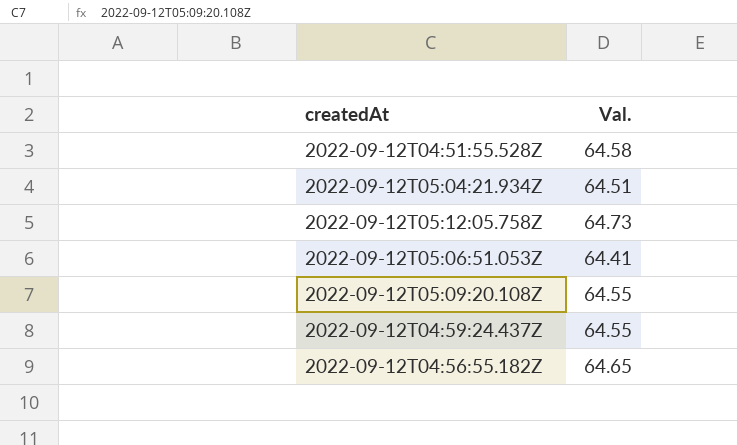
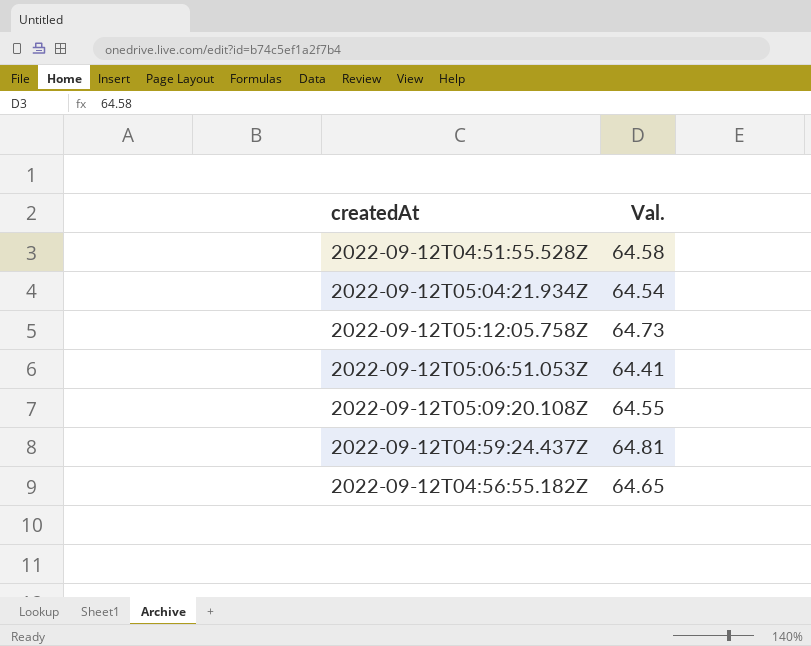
2022-09-12T05:04:21.934Z | Val.: 64.51 -> 64.54
2022-09-12T04:59:24.437Z | Val.: 64.55 -> 64.81

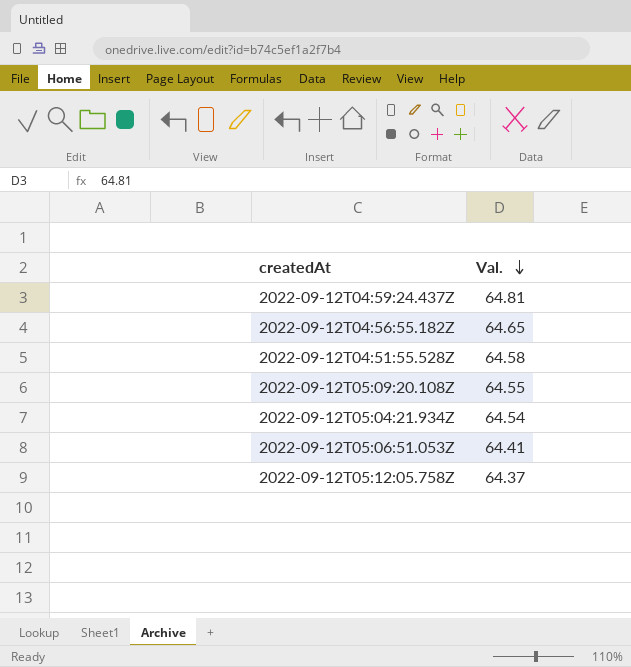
row order: none -> Val. descending
2022-09-12T05:12:05.758Z | Val.: 64.73 -> 64.37

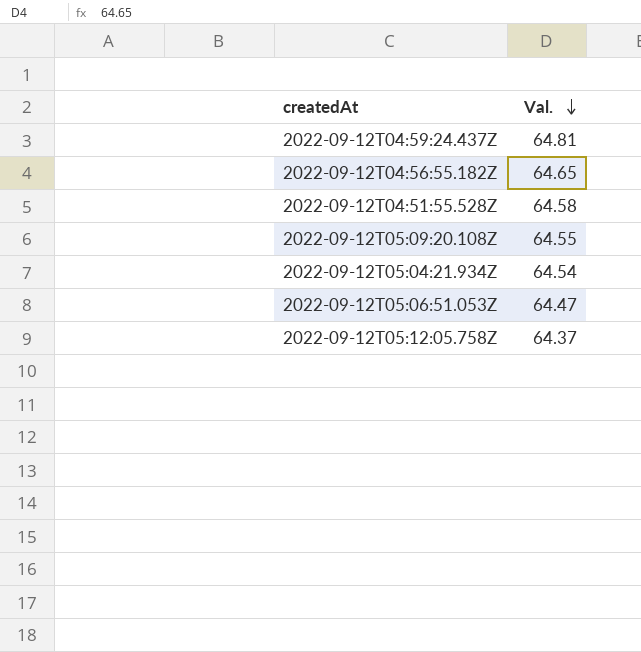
2022-09-12T05:06:51.053Z | Val.: 64.41 -> 64.47

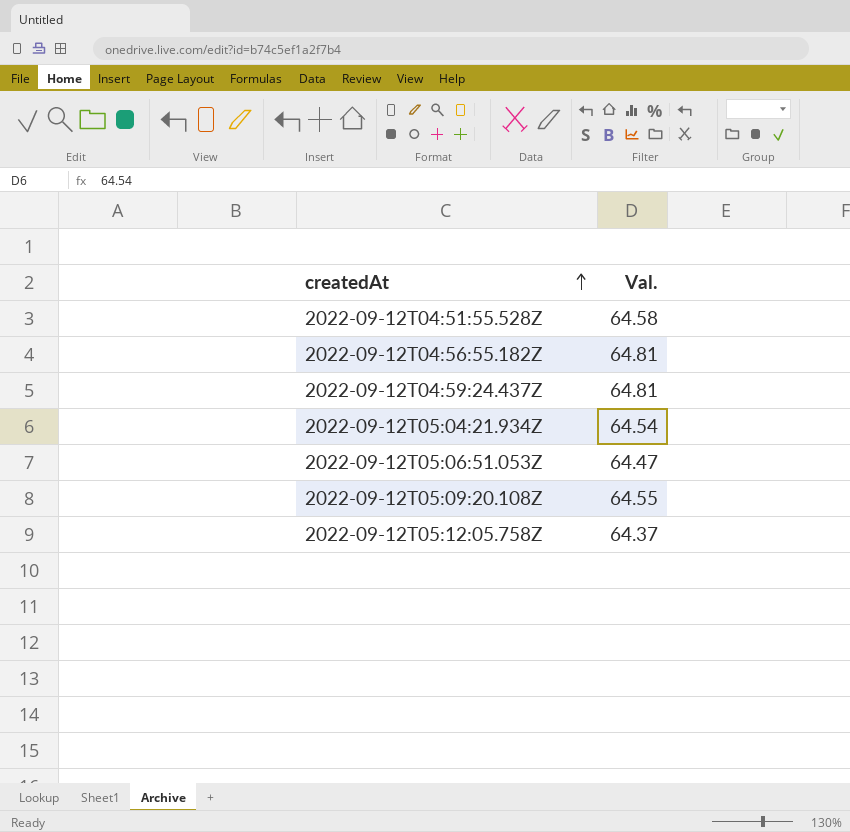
row order: Val. descending -> createdAt ascending
2022-09-12T04:56:55.182Z | Val.: 64.65 -> 64.81

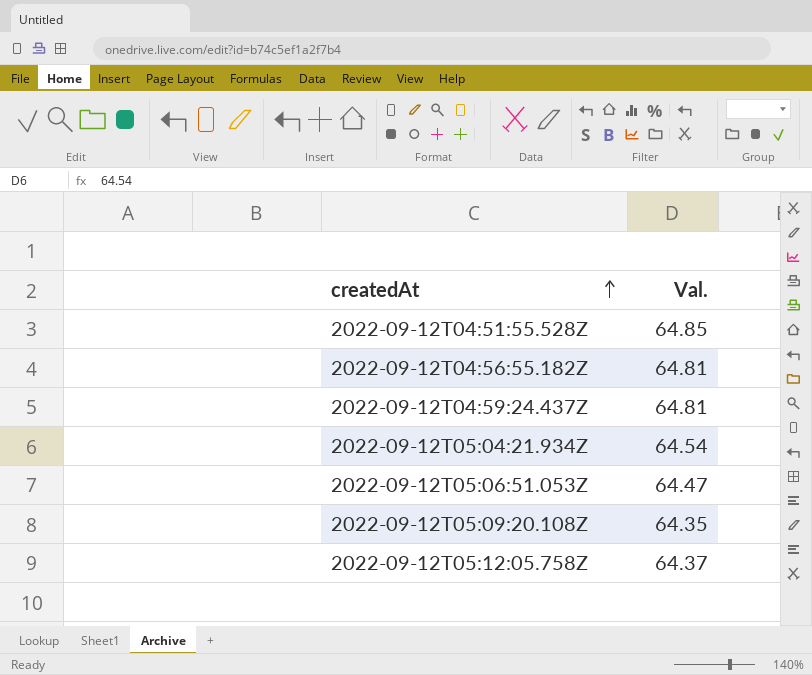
2022-09-12T04:51:55.528Z | Val.: 64.58 -> 64.85
2022-09-12T05:09:20.108Z | Val.: 64.55 -> 64.35

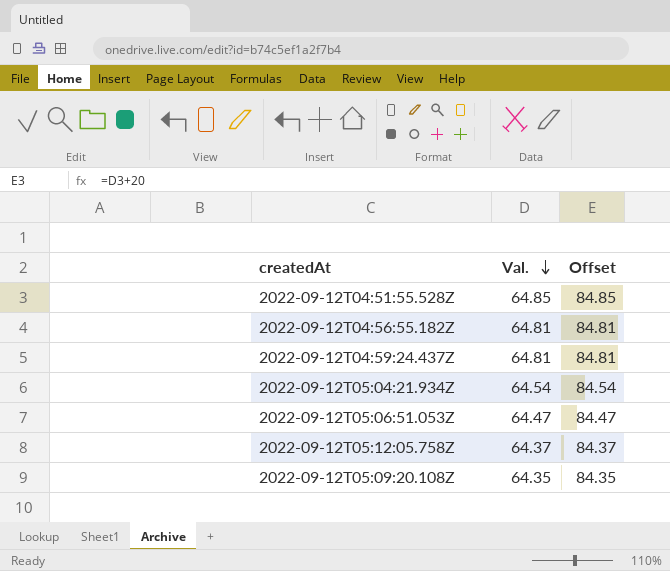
row order: createdAt ascending -> Val. descending
column Offset | formula: none -> [Val.] + 20

